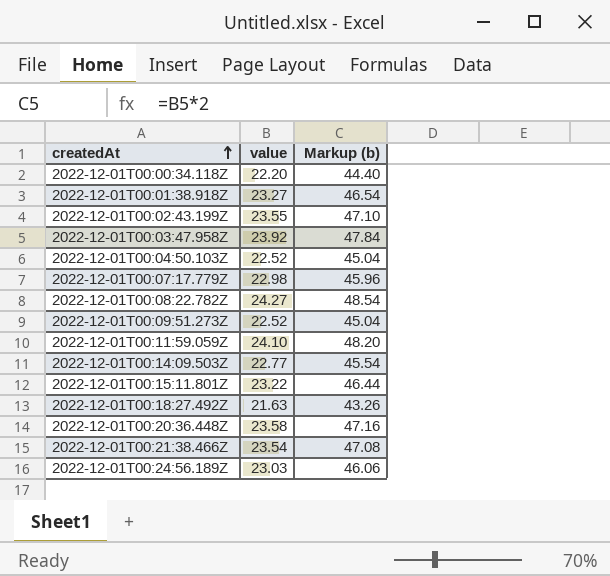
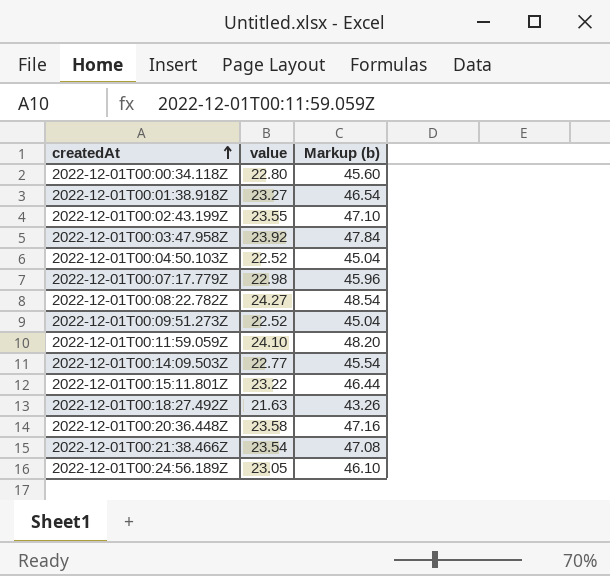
2022-12-01T00:00:34.118Z | value: 22.20 -> 22.80
2022-12-01T00:00:34.118Z | Markup (b): 44.40 -> 45.60
2022-12-01T00:24:56.189Z | value: 23.03 -> 23.05
2022-12-01T00:24:56.189Z | Markup (b): 46.06 -> 46.10

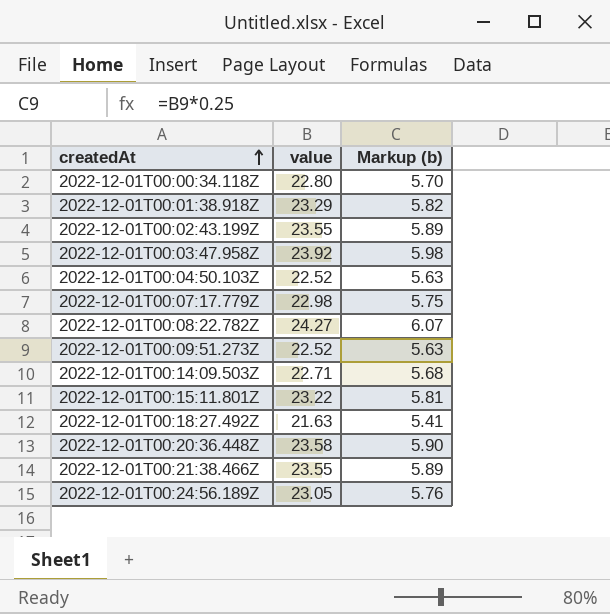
column Markup (b) | formula: [value] * 2 -> [value] * 0.25
row 2022-12-01T00:11:59.059Z: 24.10 | 48.20 -> none
2022-12-01T00:01:38.918Z | value: 23.27 -> 23.29
2022-12-01T00:14:09.503Z | value: 22.77 -> 22.71
2022-12-01T00:21:38.466Z | value: 23.54 -> 23.55

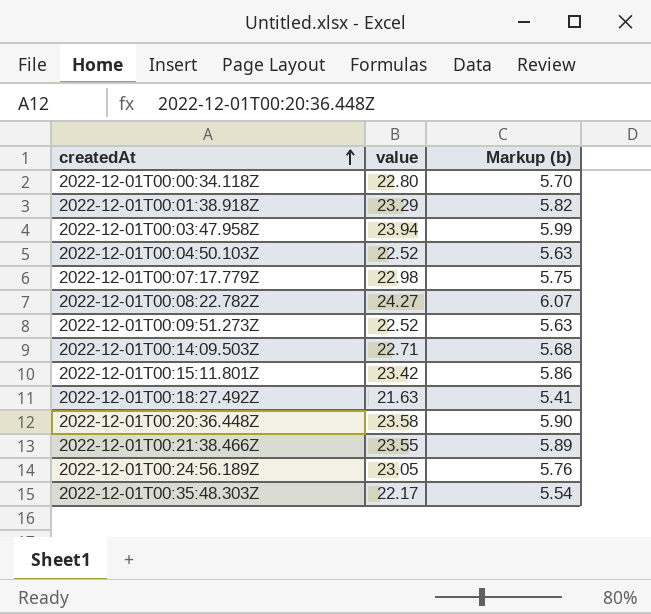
row 2022-12-01T00:02:43.199Z: 23.55 | 5.89 -> none
2022-12-01T00:03:47.958Z | value: 23.92 -> 23.94
2022-12-01T00:03:47.958Z | Markup (b): 5.98 -> 5.99
2022-12-01T00:15:11.801Z | value: 23.22 -> 23.42
2022-12-01T00:15:11.801Z | Markup (b): 5.81 -> 5.86
row 2022-12-01T00:35:48.303Z: none -> 22.17 | 5.54

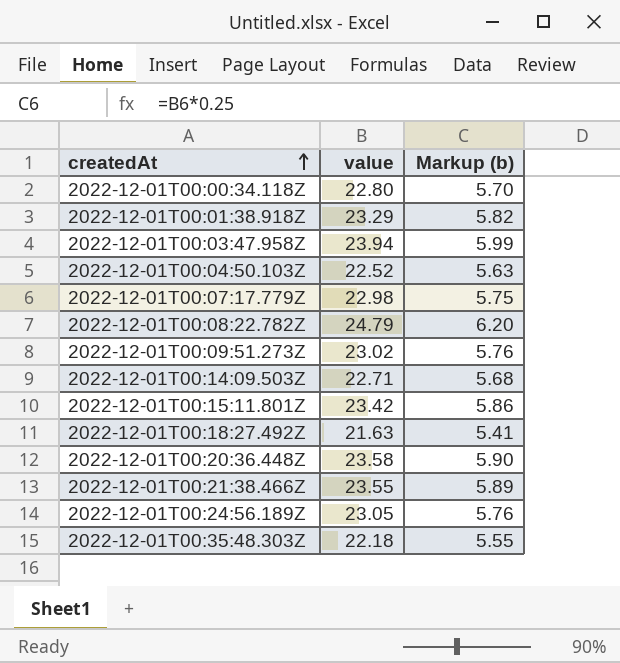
2022-12-01T00:08:22.782Z | value: 24.27 -> 24.79
2022-12-01T00:08:22.782Z | Markup (b): 6.07 -> 6.20
2022-12-01T00:09:51.273Z | value: 22.52 -> 23.02
2022-12-01T00:09:51.273Z | Markup (b): 5.63 -> 5.76
2022-12-01T00:35:48.303Z | value: 22.17 -> 22.18
2022-12-01T00:35:48.303Z | Markup (b): 5.54 -> 5.55

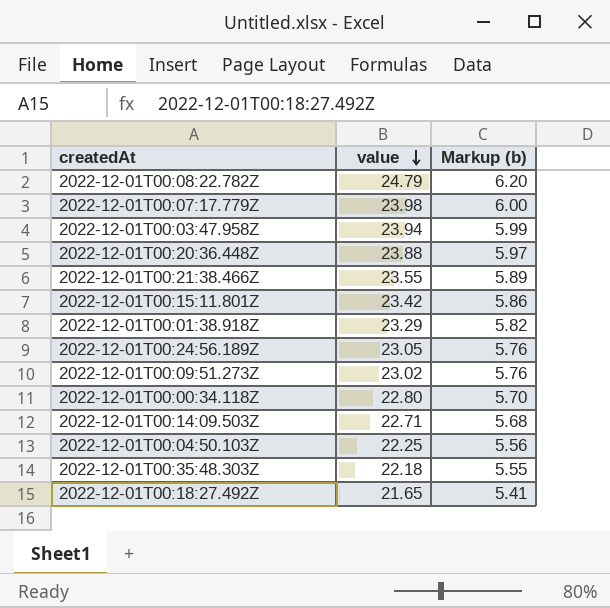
row order: createdAt ascending -> value descending
2022-12-01T00:07:17.779Z | value: 22.98 -> 23.98
2022-12-01T00:07:17.779Z | Markup (b): 5.75 -> 6.00
2022-12-01T00:20:36.448Z | value: 23.58 -> 23.88
2022-12-01T00:20:36.448Z | Markup (b): 5.90 -> 5.97
2022-12-01T00:04:50.103Z | value: 22.52 -> 22.25
2022-12-01T00:04:50.103Z | Markup (b): 5.63 -> 5.56
2022-12-01T00:18:27.492Z | value: 21.63 -> 21.65

